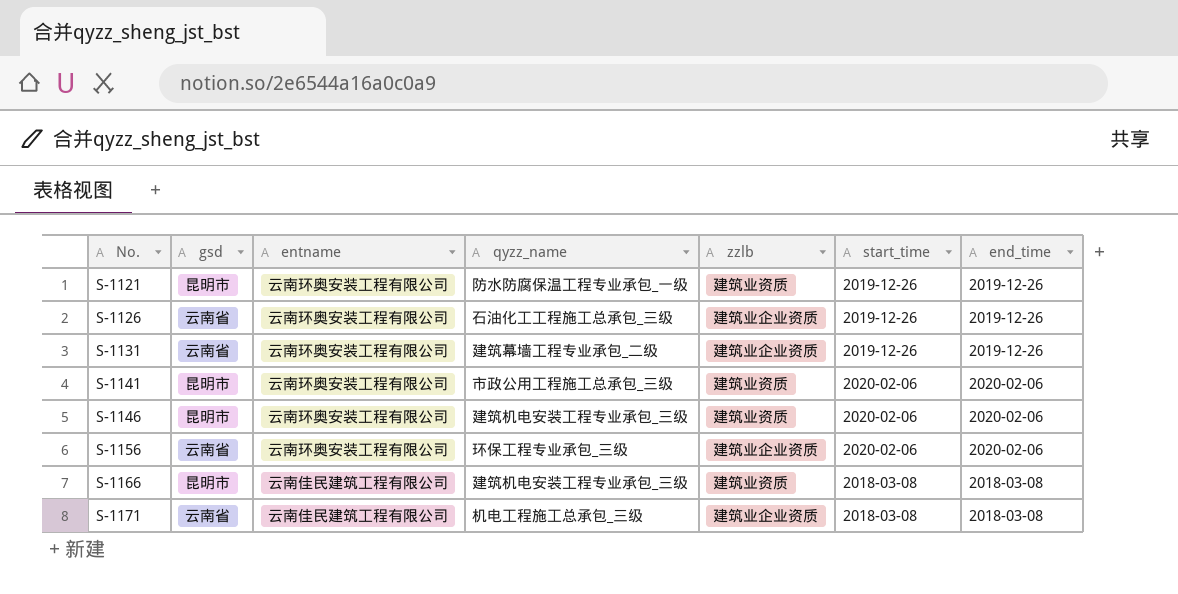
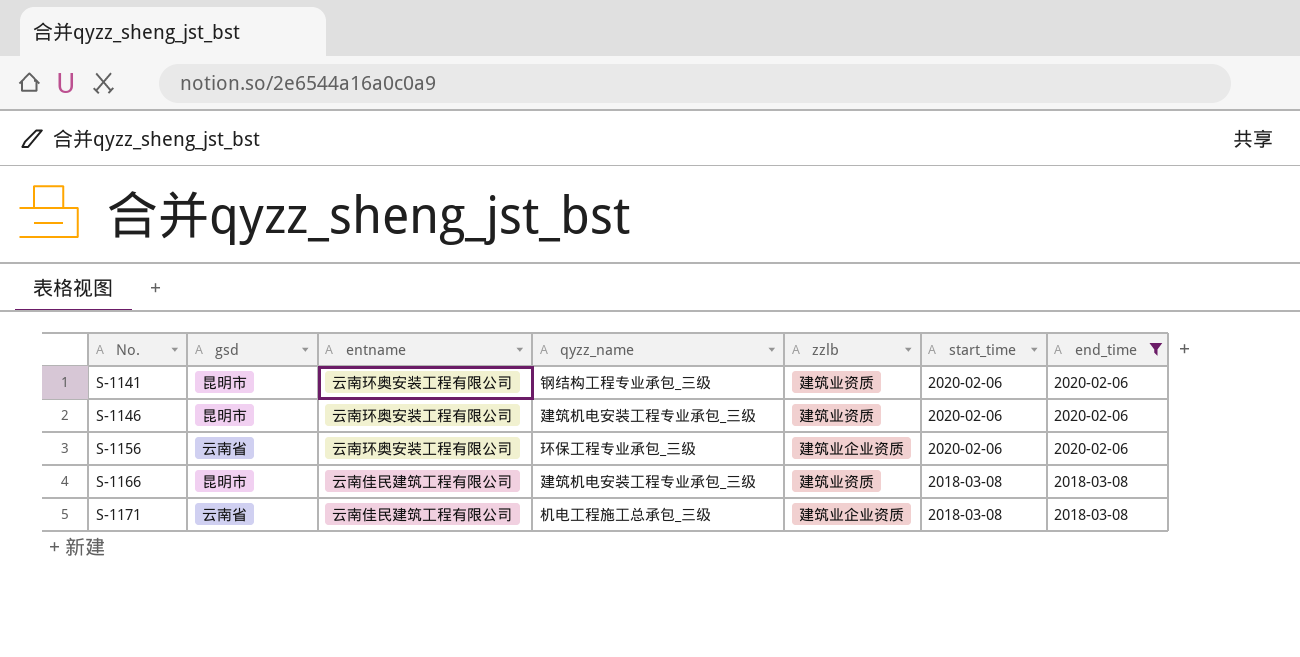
filter: none -> end_time != 2019-12-26
S-1141 | qyzz_name: 市政公用工程施工总承包_三级 -> 钢结构工程专业承包_三级

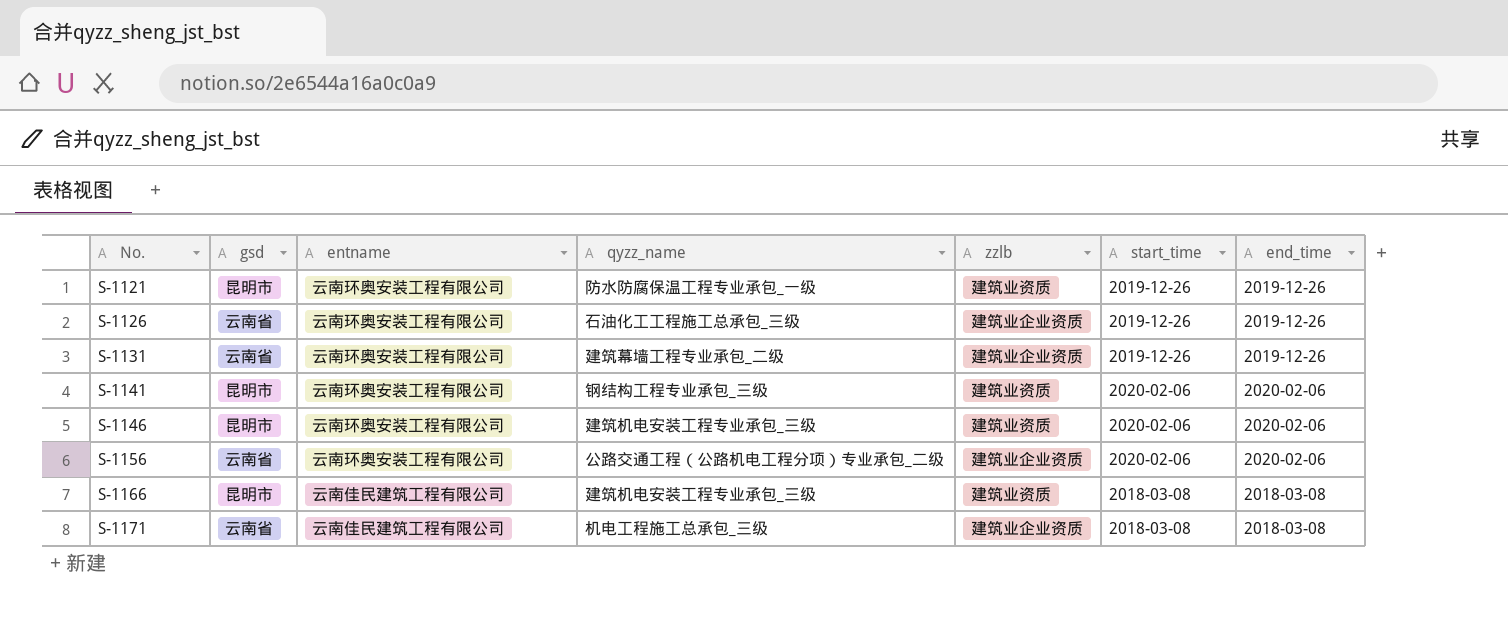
filter: end_time != 2019-12-26 -> none
S-1156 | qyzz_name: 环保工程专业承包_三级 -> 公路交通工程（公路机电工程分项）专业承包_二级

